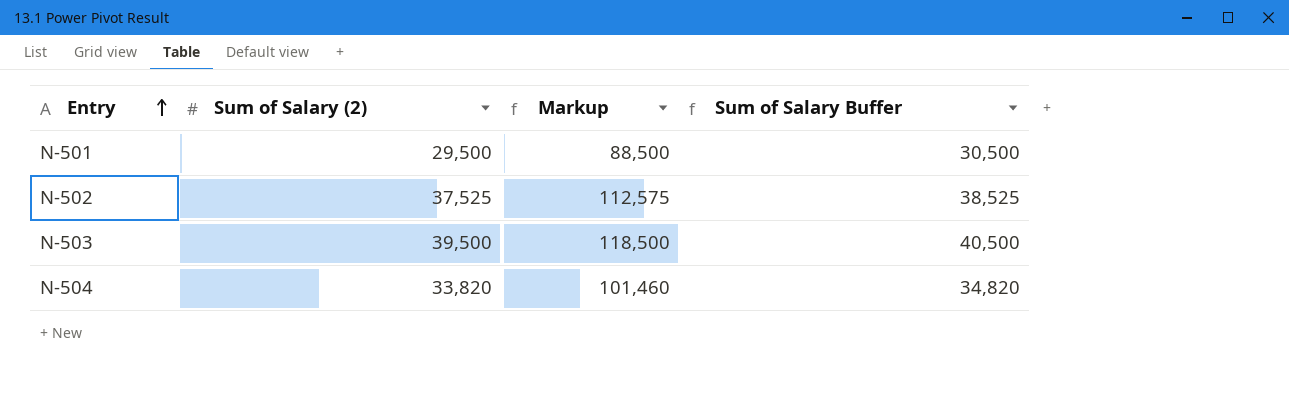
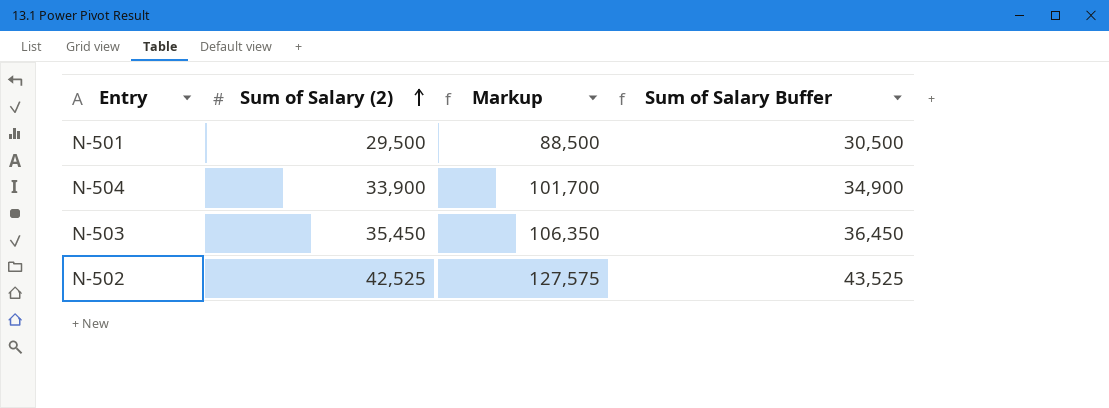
row order: Entry ascending -> Sum of Salary (2) ascending
N-504 | Sum of Salary (2): 33,820 -> 33,900
N-504 | Markup: 101,460 -> 101,700
N-504 | Sum of Salary Buffer: 34,820 -> 34,900
N-503 | Sum of Salary (2): 39,500 -> 35,450
N-503 | Markup: 118,500 -> 106,350
N-503 | Sum of Salary Buffer: 40,500 -> 36,450
N-502 | Sum of Salary (2): 37,525 -> 42,525
N-502 | Markup: 112,575 -> 127,575
N-502 | Sum of Salary Buffer: 38,525 -> 43,525

